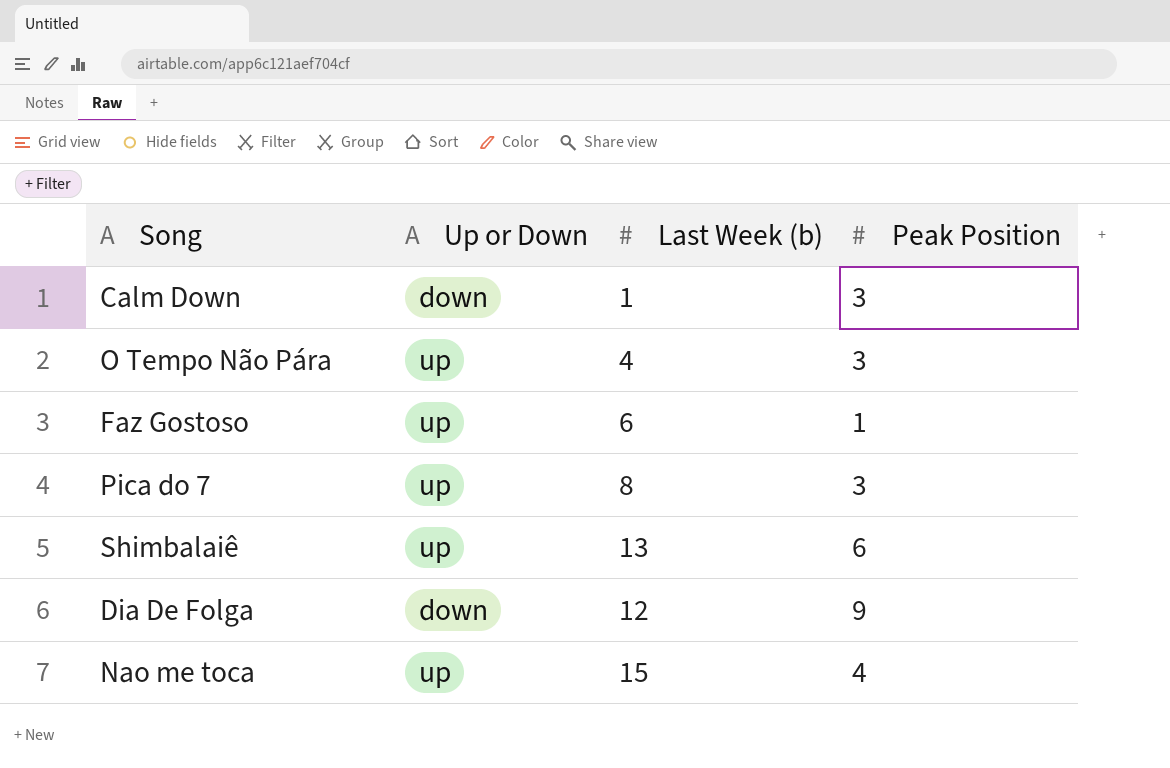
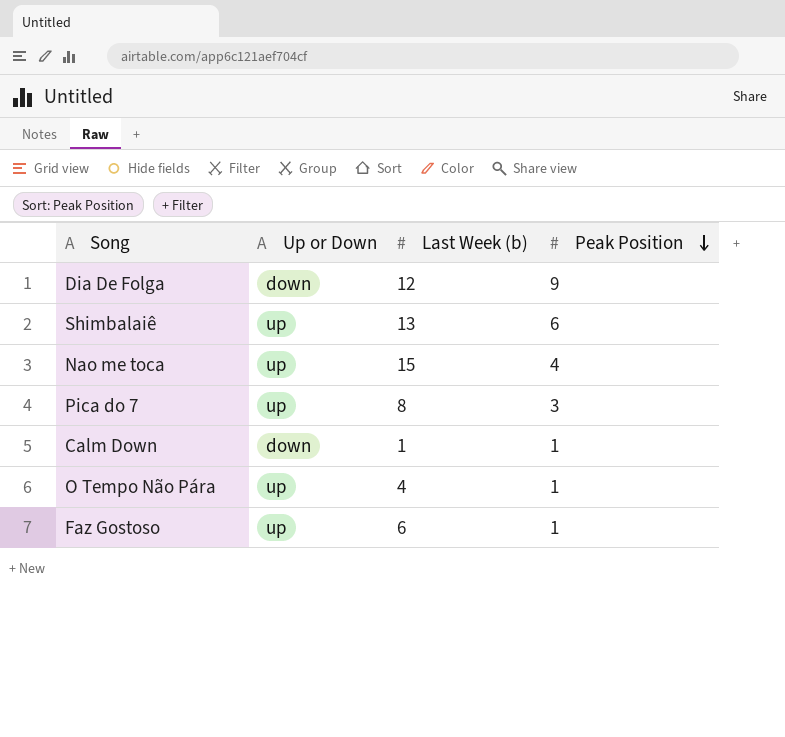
row order: none -> Peak Position descending
Calm Down | Peak Position: 3 -> 1
O Tempo Não Pára | Peak Position: 3 -> 1

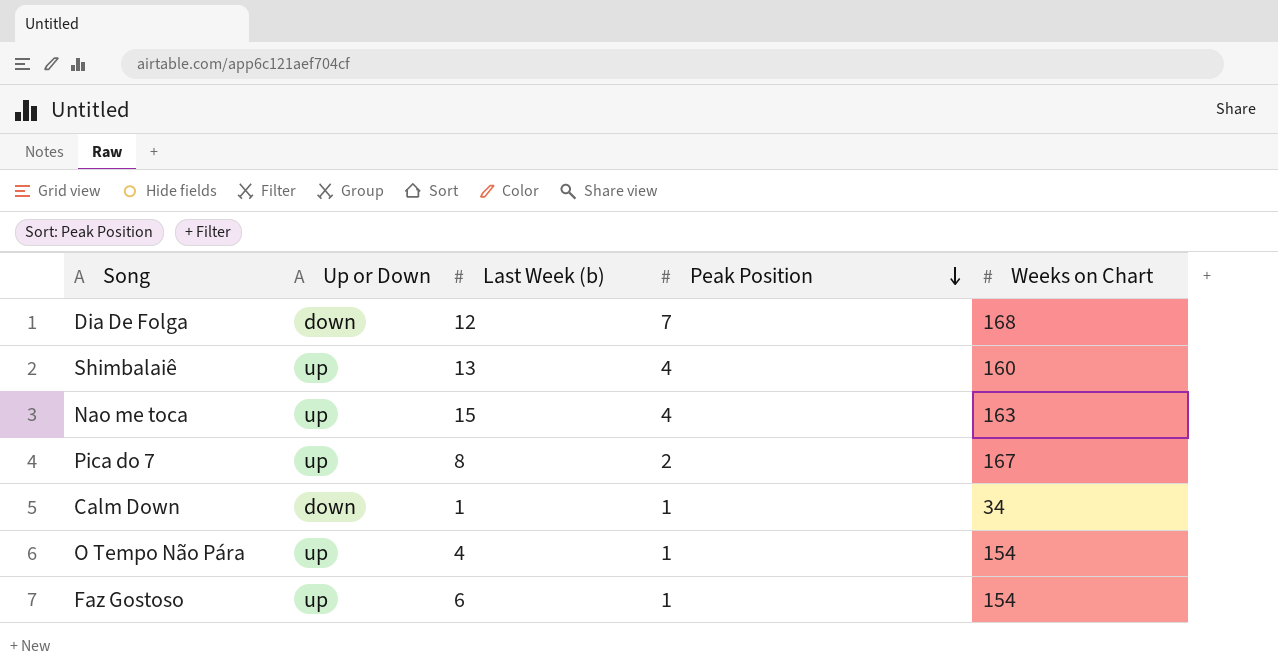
column Weeks on Chart | position: none -> 5
Dia De Folga | Peak Position: 9 -> 7
Shimbalaiê | Peak Position: 6 -> 4
Pica do 7 | Peak Position: 3 -> 2

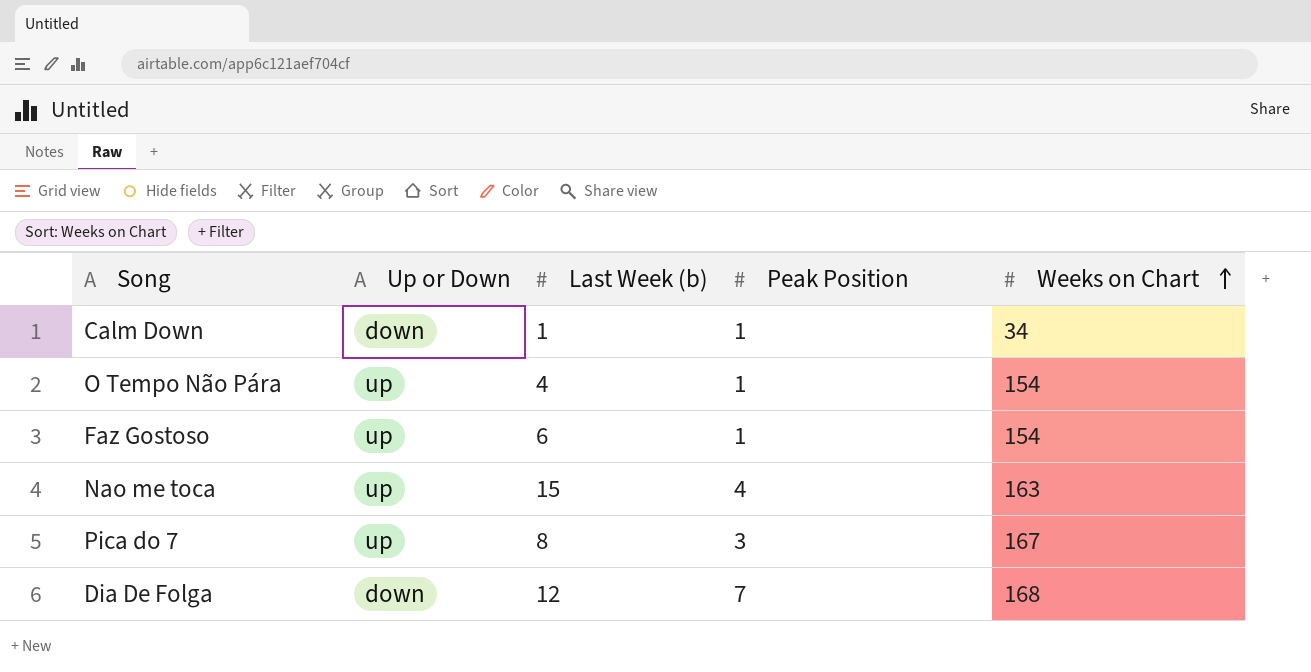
row order: Peak Position descending -> Weeks on Chart ascending
row Shimbalaiê: up | 13 | 4 | 160 -> none
Pica do 7 | Peak Position: 2 -> 3

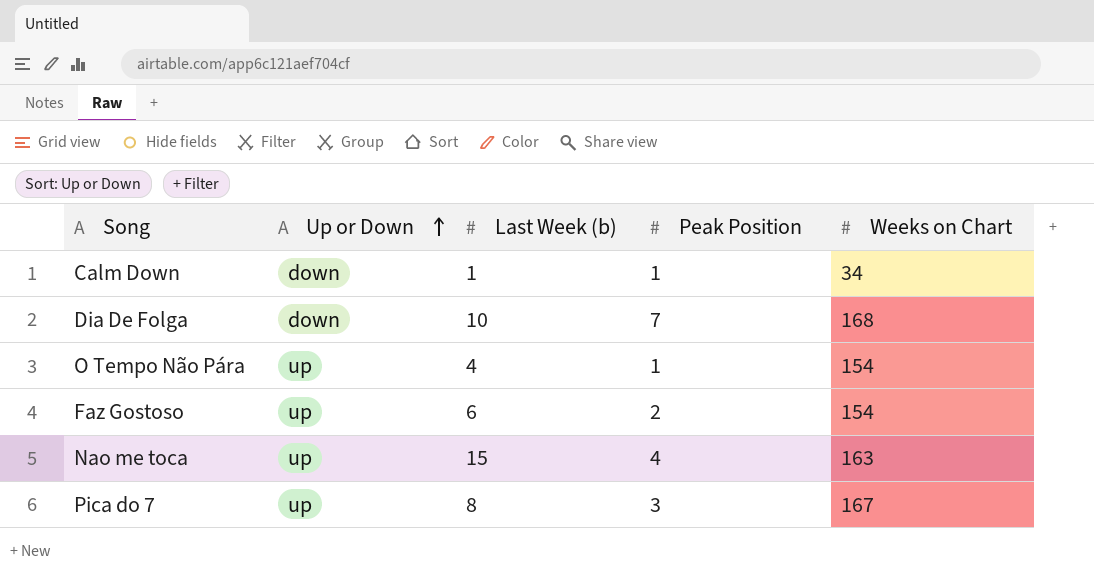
row order: Weeks on Chart ascending -> Up or Down ascending
Dia De Folga | Last Week (b): 12 -> 10
Faz Gostoso | Peak Position: 1 -> 2

